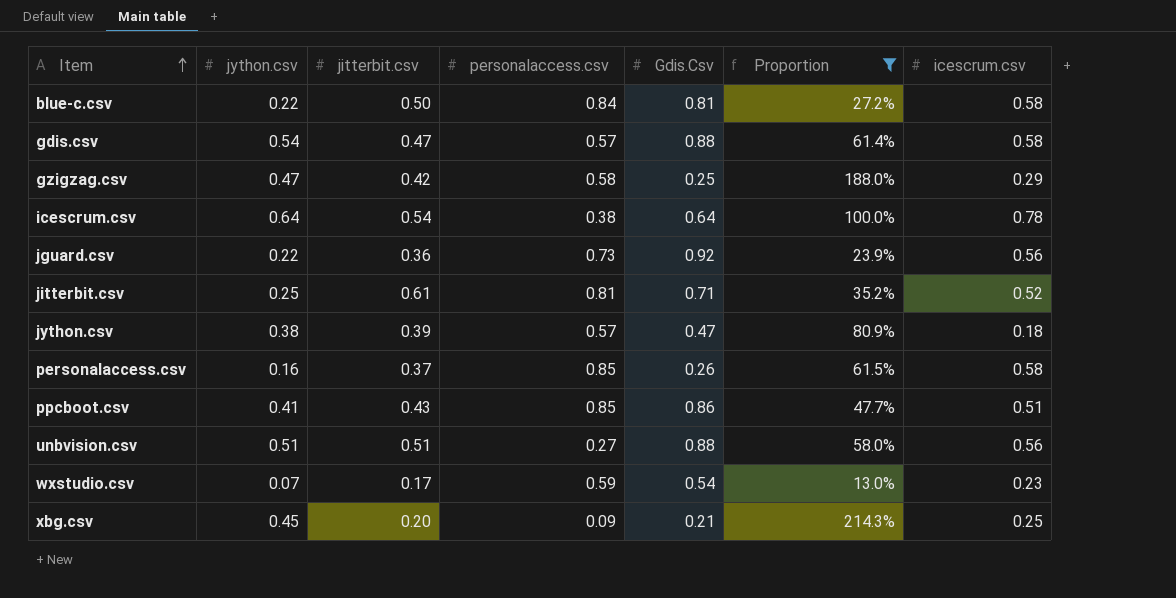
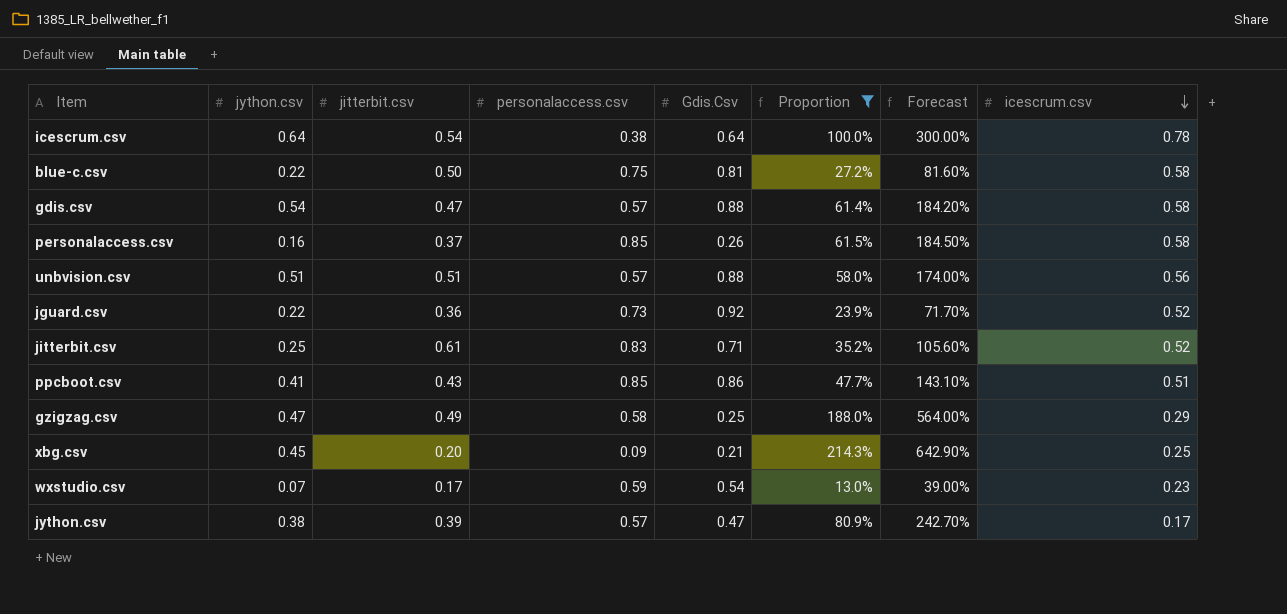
row order: Item ascending -> icescrum.csv descending
column Forecast | formula: none -> [Proportion] * 3
blue-c.csv | personalaccess.csv: 0.84 -> 0.75
unbvision.csv | personalaccess.csv: 0.27 -> 0.57
jguard.csv | icescrum.csv: 0.56 -> 0.52
jitterbit.csv | personalaccess.csv: 0.81 -> 0.83
gzigzag.csv | jitterbit.csv: 0.42 -> 0.49
jython.csv | icescrum.csv: 0.18 -> 0.17

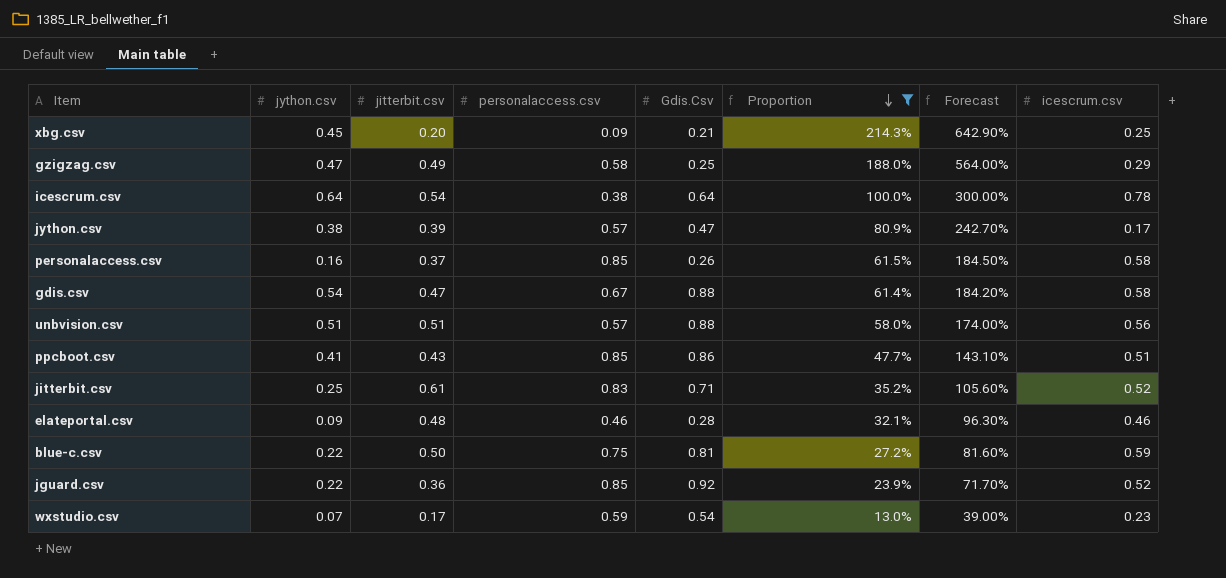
row order: icescrum.csv descending -> Proportion descending
gdis.csv | personalaccess.csv: 0.57 -> 0.67
row elateportal.csv: none -> 0.09 | 0.48 | 0.46 | 0.28 | 32.1% | 96.30% | 0.46
blue-c.csv | icescrum.csv: 0.58 -> 0.59
jguard.csv | personalaccess.csv: 0.73 -> 0.85

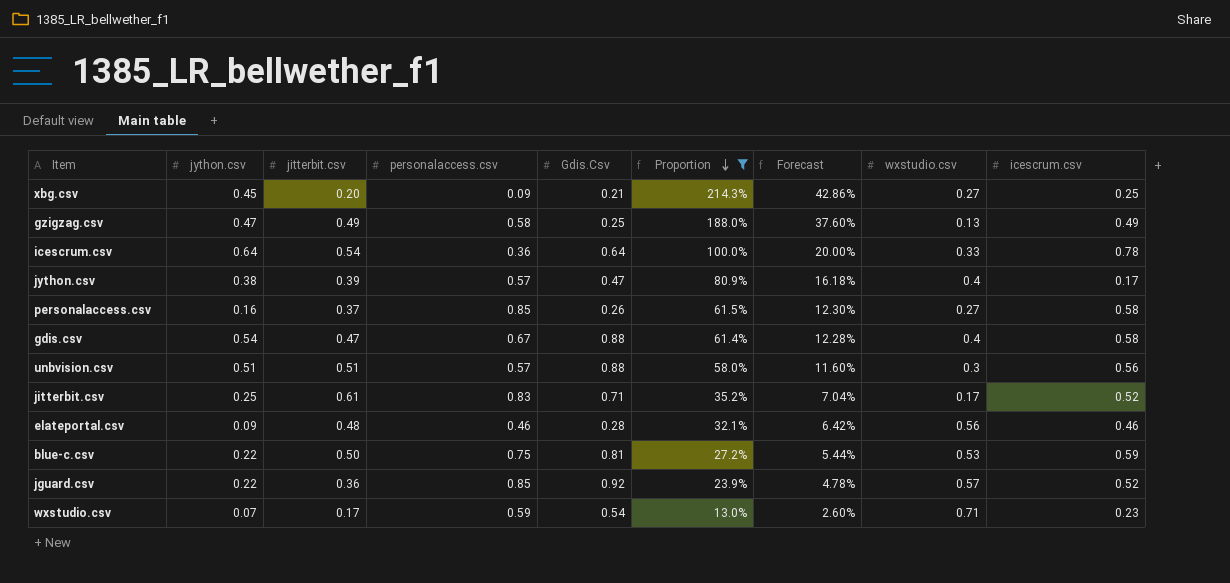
column Forecast | formula: [Proportion] * 3 -> [Proportion] * 0.2
column wxstudio.csv | position: none -> 8
row ppcboot.csv: 0.41 | 0.43 | 0.85 | 0.86 | 47.7% | 143.10% | 0.51 -> none
gzigzag.csv | icescrum.csv: 0.29 -> 0.49
icescrum.csv | personalaccess.csv: 0.38 -> 0.36

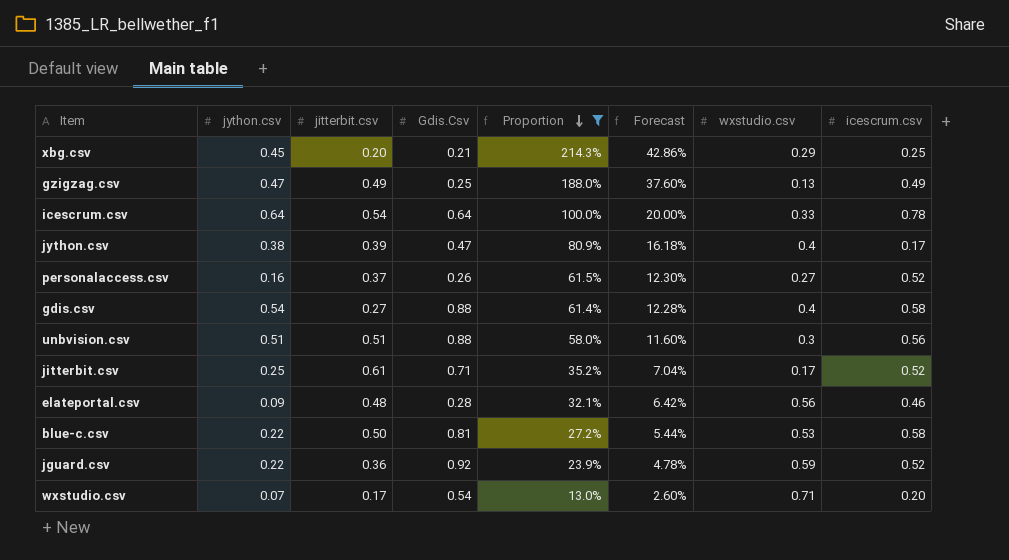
column personalaccess.csv | position: 4 -> none
xbg.csv | wxstudio.csv: 0.27 -> 0.29
personalaccess.csv | icescrum.csv: 0.58 -> 0.52
gdis.csv | jitterbit.csv: 0.47 -> 0.27
blue-c.csv | icescrum.csv: 0.59 -> 0.58
jguard.csv | wxstudio.csv: 0.57 -> 0.59
wxstudio.csv | icescrum.csv: 0.23 -> 0.20

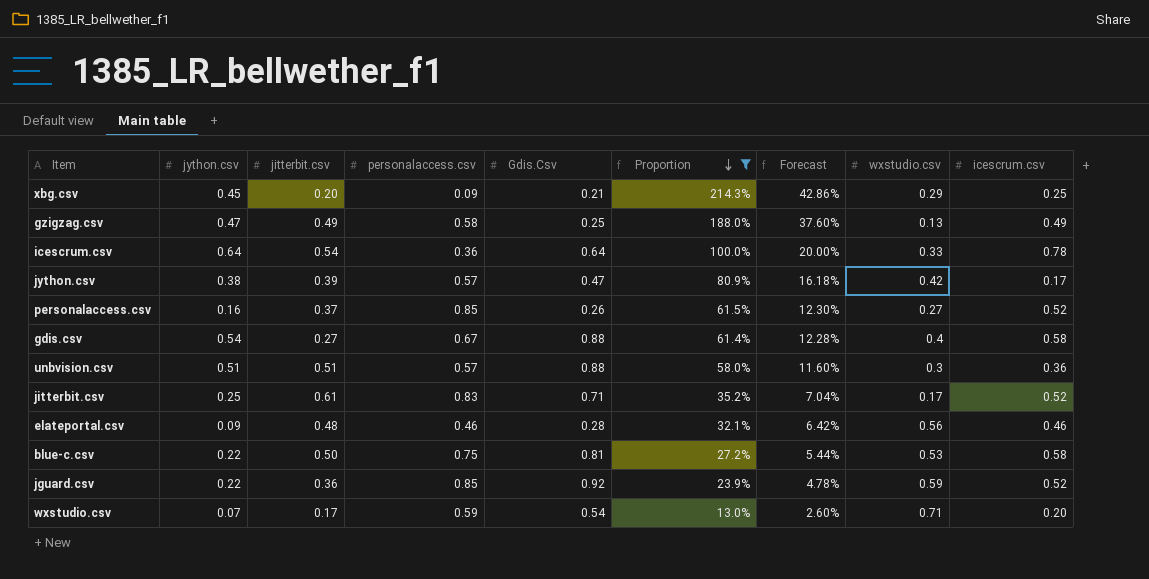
column personalaccess.csv | position: none -> 4
jython.csv | wxstudio.csv: 0.4 -> 0.42
unbvision.csv | icescrum.csv: 0.56 -> 0.36

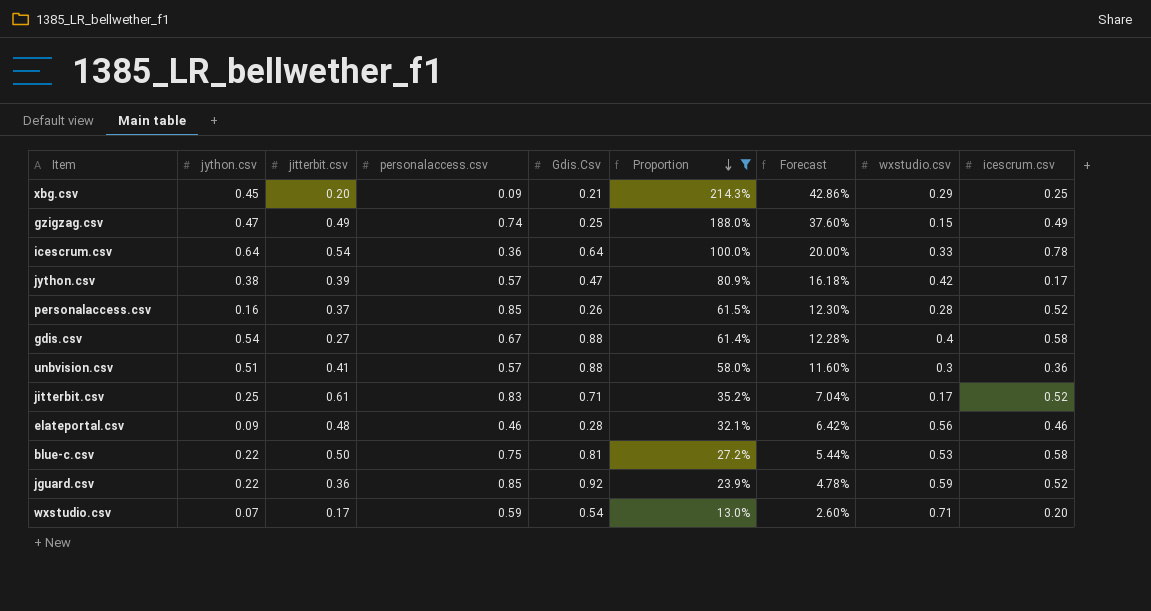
gzigzag.csv | personalaccess.csv: 0.58 -> 0.74
gzigzag.csv | wxstudio.csv: 0.13 -> 0.15
personalaccess.csv | wxstudio.csv: 0.27 -> 0.28
unbvision.csv | jitterbit.csv: 0.51 -> 0.41

